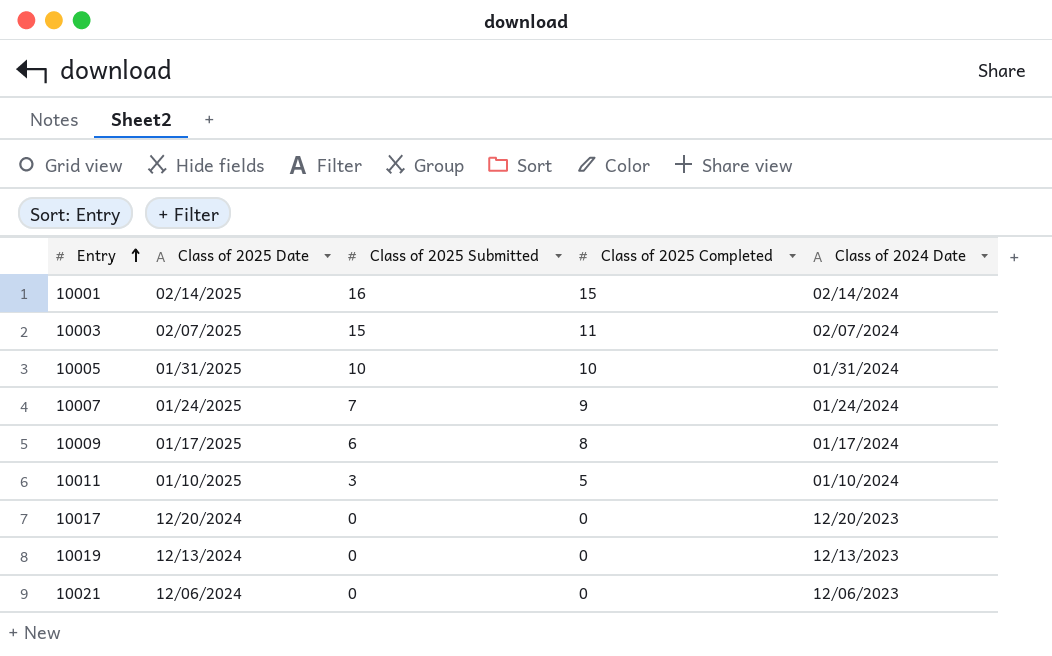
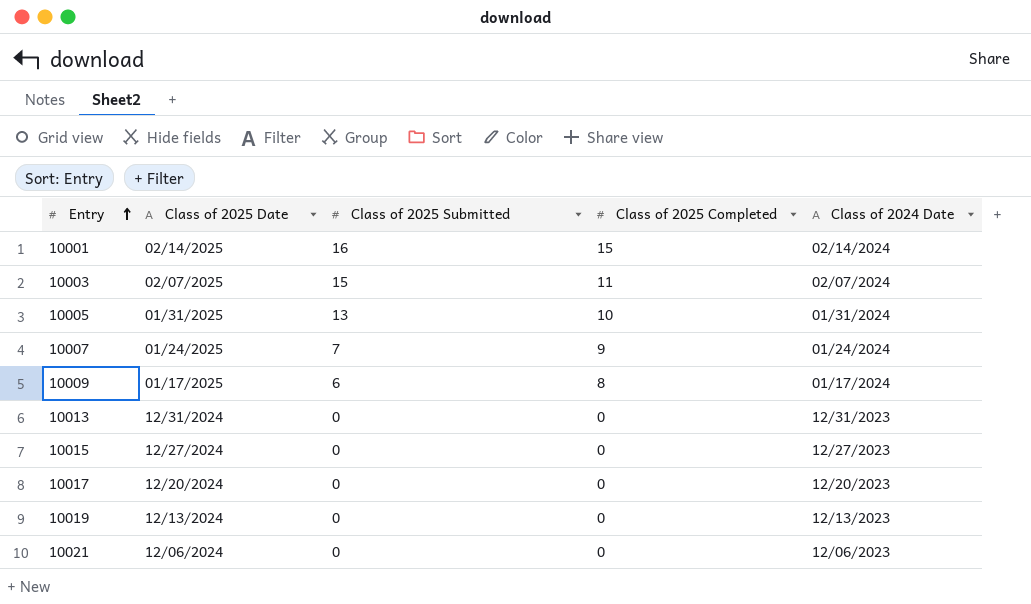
row 10011: 01/10/2025 | 3 | 5 | 01/10/2024 -> none
10005 | Class of 2025 Submitted: 10 -> 13
row 10013: none -> 12/31/2024 | 0 | 0 | 12/31/2023
row 10015: none -> 12/27/2024 | 0 | 0 | 12/27/2023

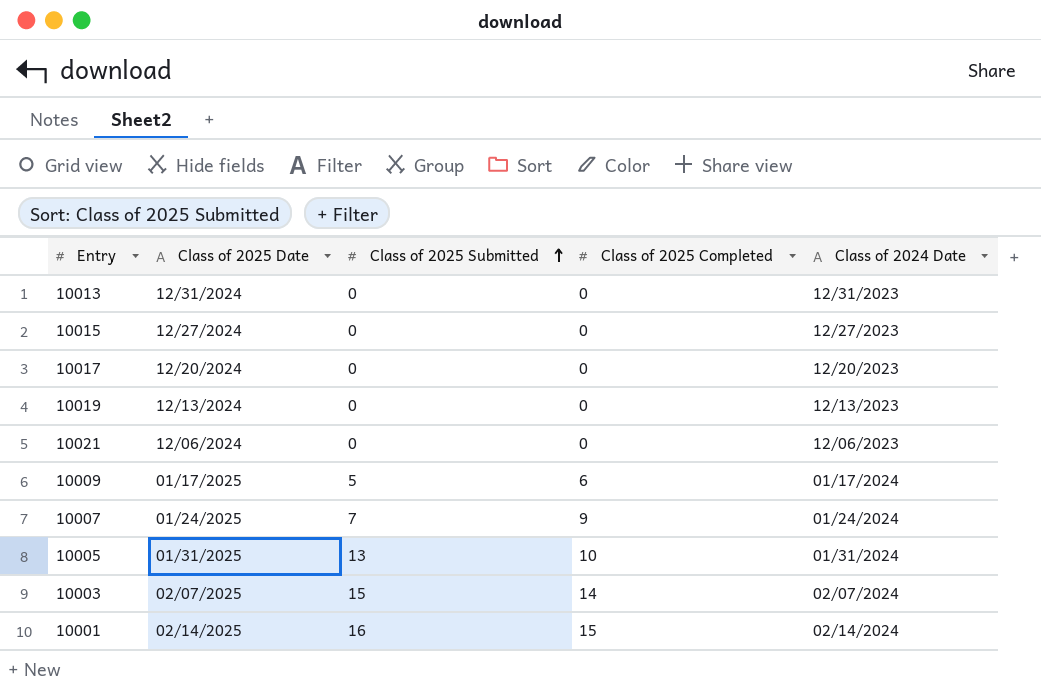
row order: Entry ascending -> Class of 2025 Submitted ascending
10009 | Class of 2025 Submitted: 6 -> 5
10009 | Class of 2025 Completed: 8 -> 6
10003 | Class of 2025 Completed: 11 -> 14

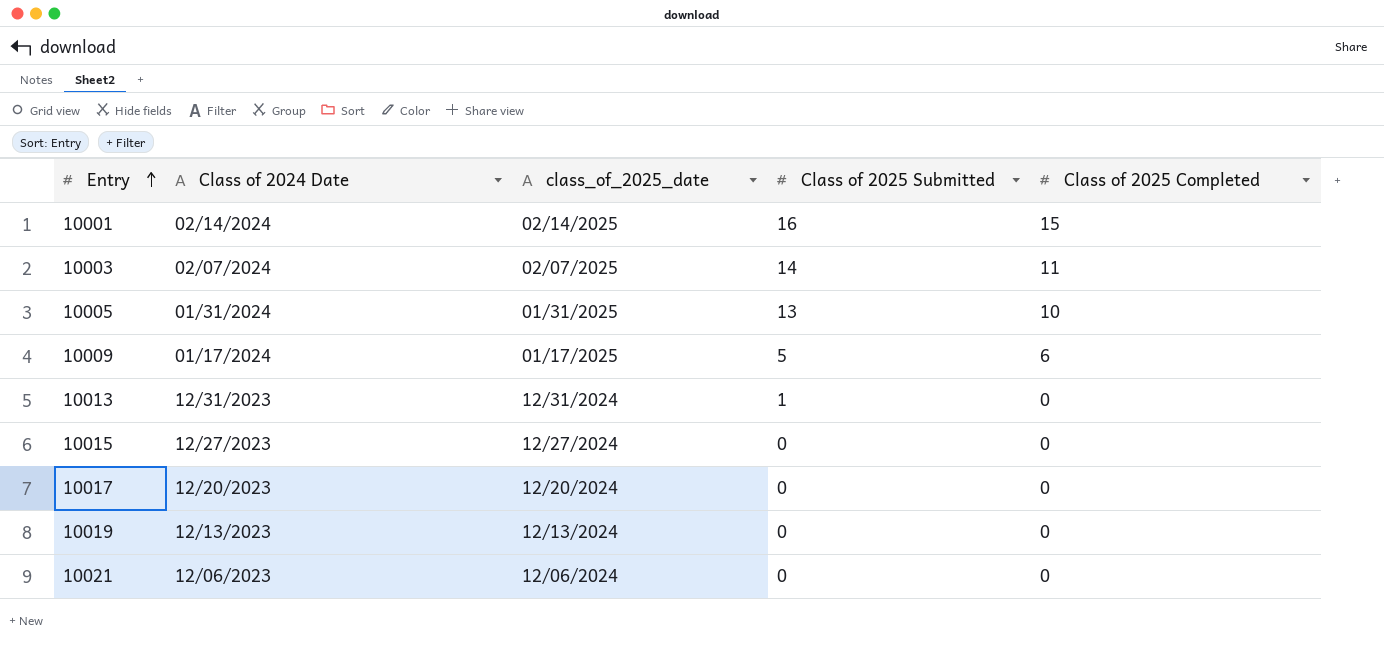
row order: Class of 2025 Submitted ascending -> Entry ascending
column Class of 2024 Date | position: 5 -> 2
column name: Class of 2025 Date -> class_of_2025_date
row 10007: 01/24/2025 | 7 | 9 | 01/24/2024 -> none
10003 | Class of 2025 Submitted: 15 -> 14
10003 | Class of 2025 Completed: 14 -> 11
10013 | Class of 2025 Submitted: 0 -> 1

